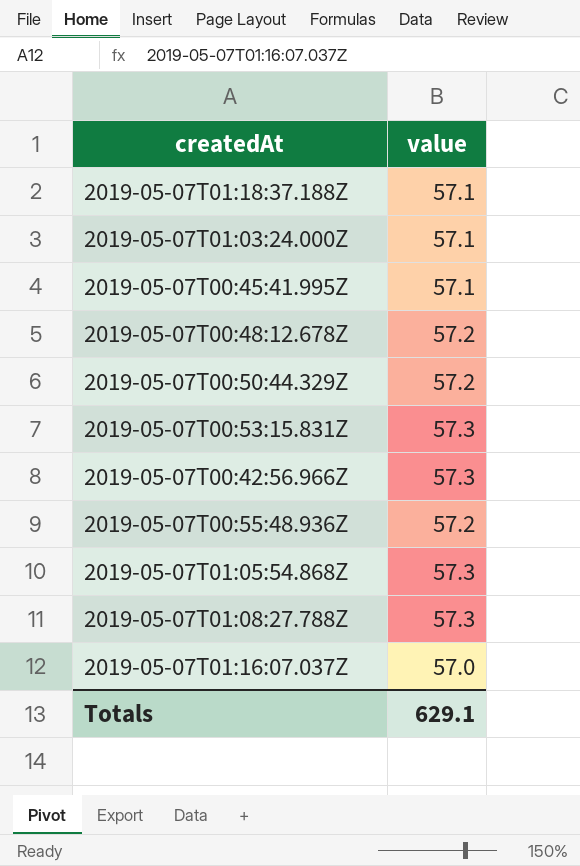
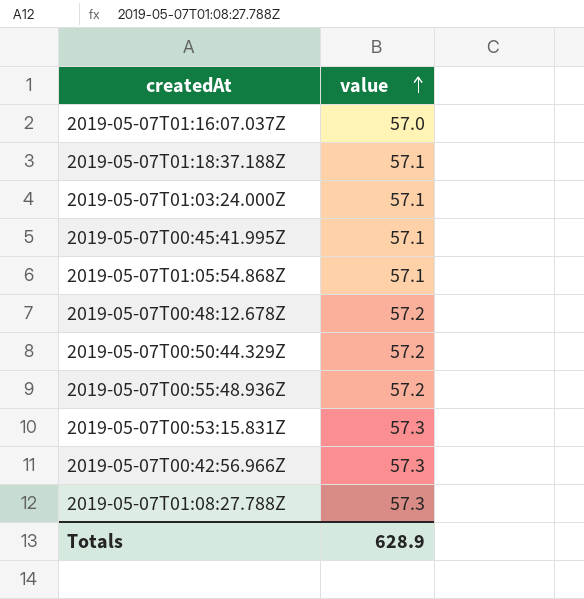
row order: none -> value ascending
2019-05-07T01:05:54.868Z | value: 57.3 -> 57.1
Totals | value: 629.1 -> 628.9

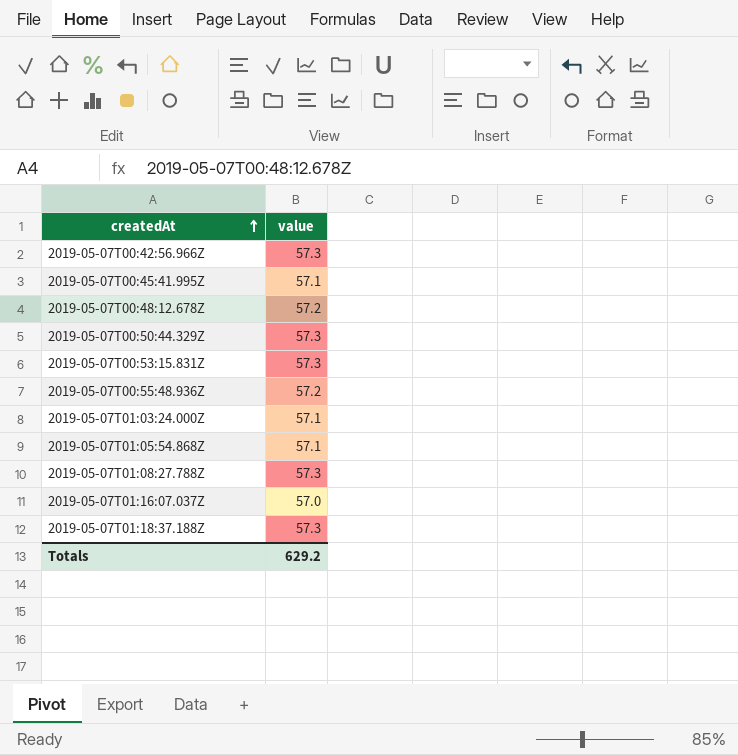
row order: value ascending -> createdAt ascending
2019-05-07T00:50:44.329Z | value: 57.2 -> 57.3
2019-05-07T01:18:37.188Z | value: 57.1 -> 57.3
Totals | value: 628.9 -> 629.2

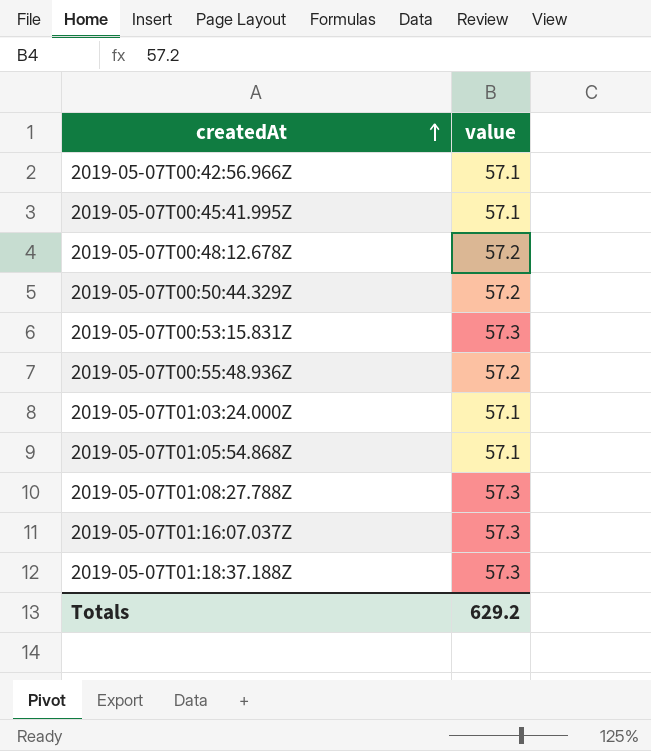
2019-05-07T00:42:56.966Z | value: 57.3 -> 57.1
2019-05-07T00:50:44.329Z | value: 57.3 -> 57.2
2019-05-07T01:16:07.037Z | value: 57.0 -> 57.3

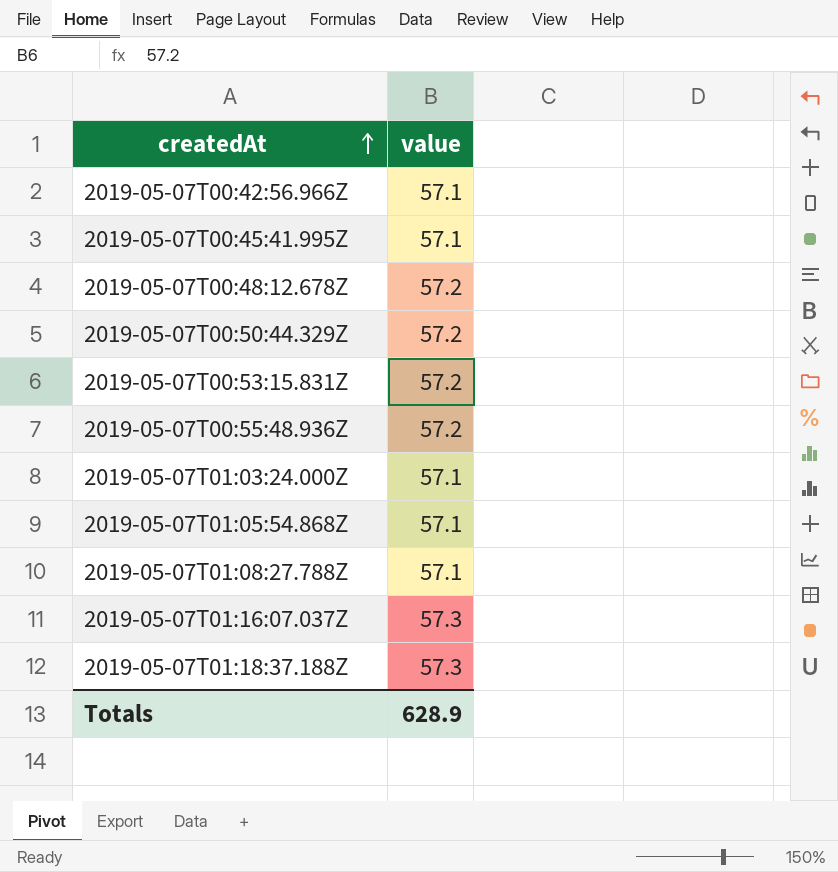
2019-05-07T00:53:15.831Z | value: 57.3 -> 57.2
2019-05-07T01:08:27.788Z | value: 57.3 -> 57.1
Totals | value: 629.2 -> 628.9

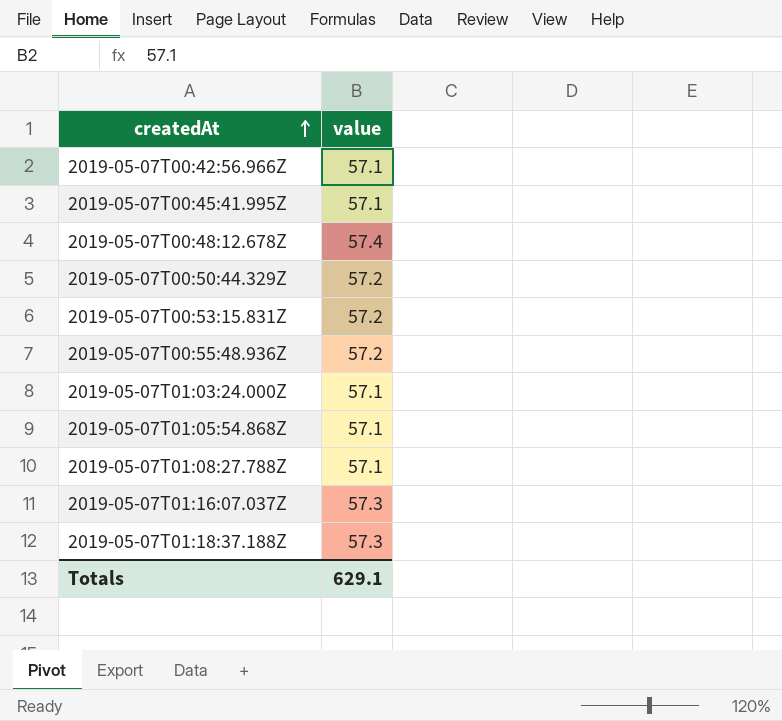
2019-05-07T00:48:12.678Z | value: 57.2 -> 57.4
Totals | value: 628.9 -> 629.1

